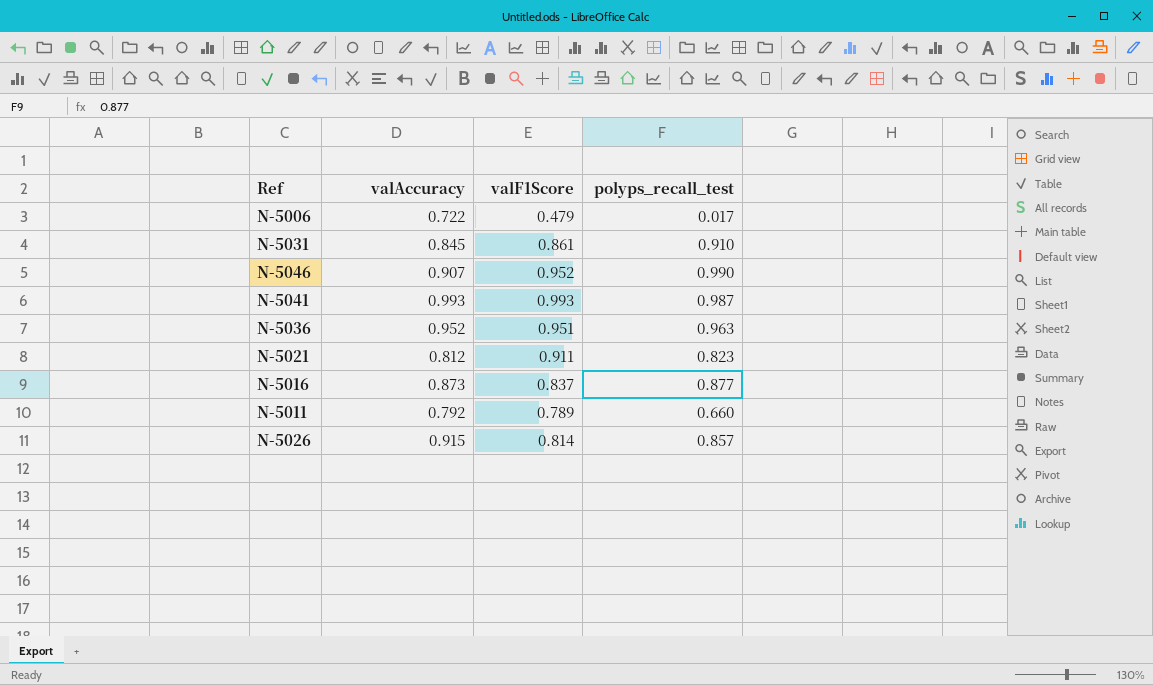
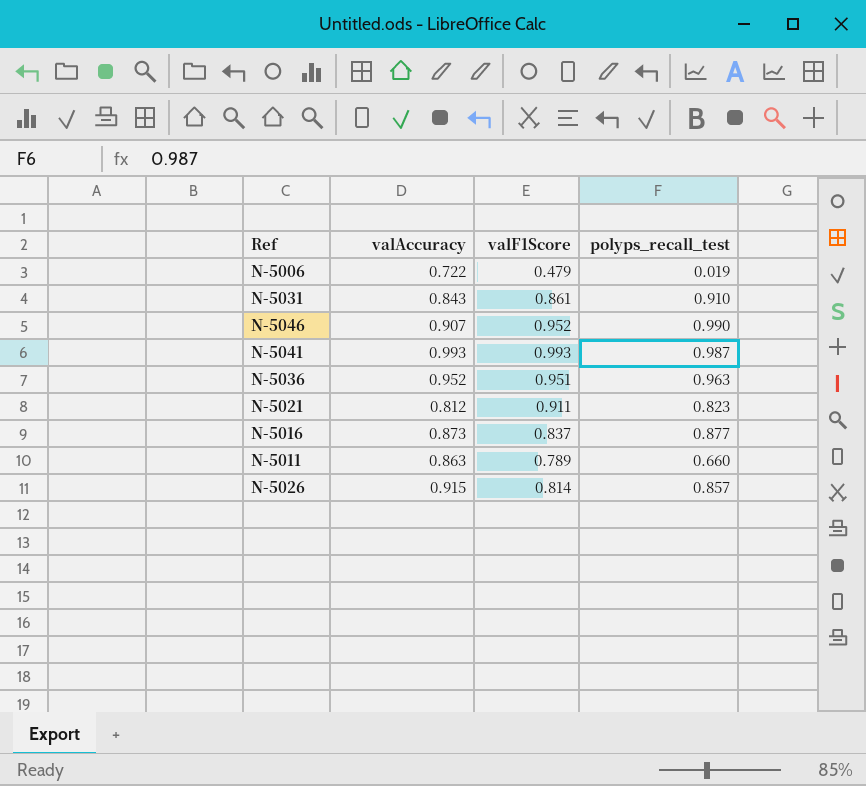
N-5006 | polyps_recall_test: 0.017 -> 0.019
N-5031 | valAccuracy: 0.845 -> 0.843
N-5011 | valAccuracy: 0.792 -> 0.863

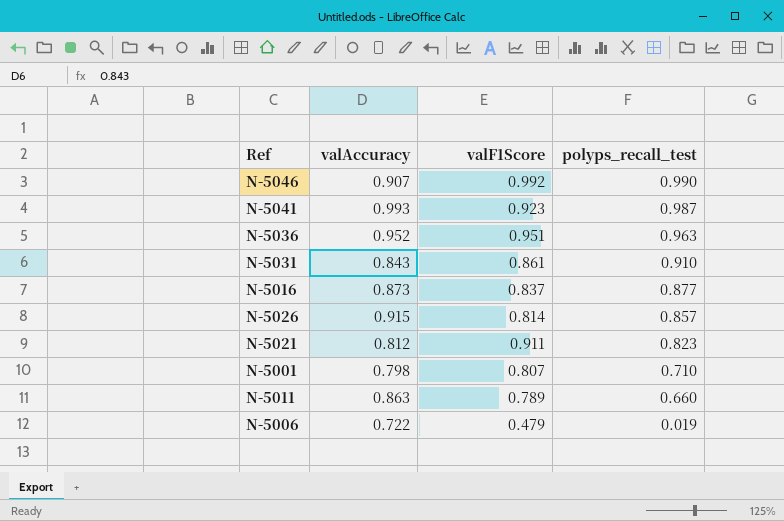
row order: none -> polyps_recall_test descending
N-5046 | valF1Score: 0.952 -> 0.992
N-5041 | valF1Score: 0.993 -> 0.923
row N-5001: none -> 0.798 | 0.807 | 0.710

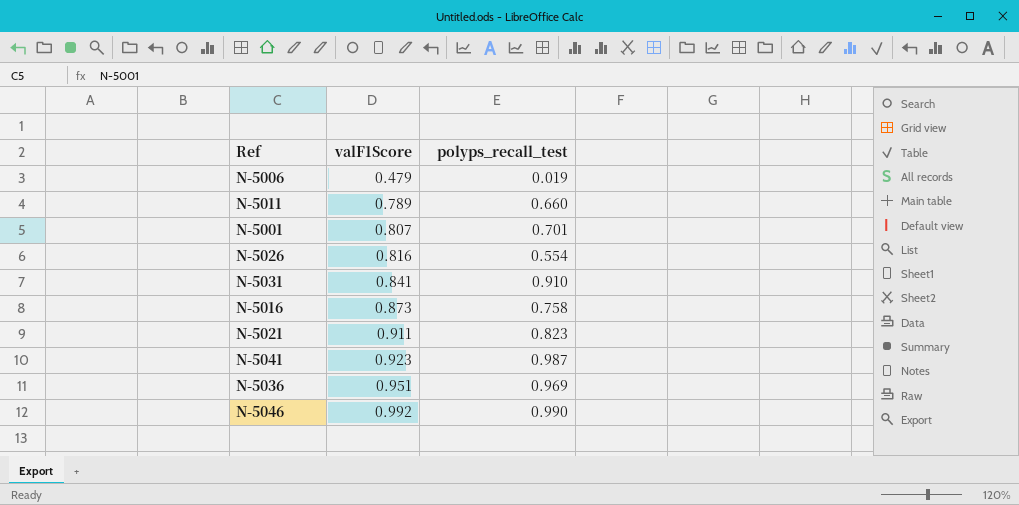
row order: polyps_recall_test descending -> valF1Score ascending
column valAccuracy | position: 2 -> none
N-5001 | polyps_recall_test: 0.710 -> 0.701
N-5026 | valF1Score: 0.814 -> 0.816
N-5026 | polyps_recall_test: 0.857 -> 0.554
N-5031 | valF1Score: 0.861 -> 0.841
N-5016 | valF1Score: 0.837 -> 0.873
N-5016 | polyps_recall_test: 0.877 -> 0.758
N-5036 | polyps_recall_test: 0.963 -> 0.969

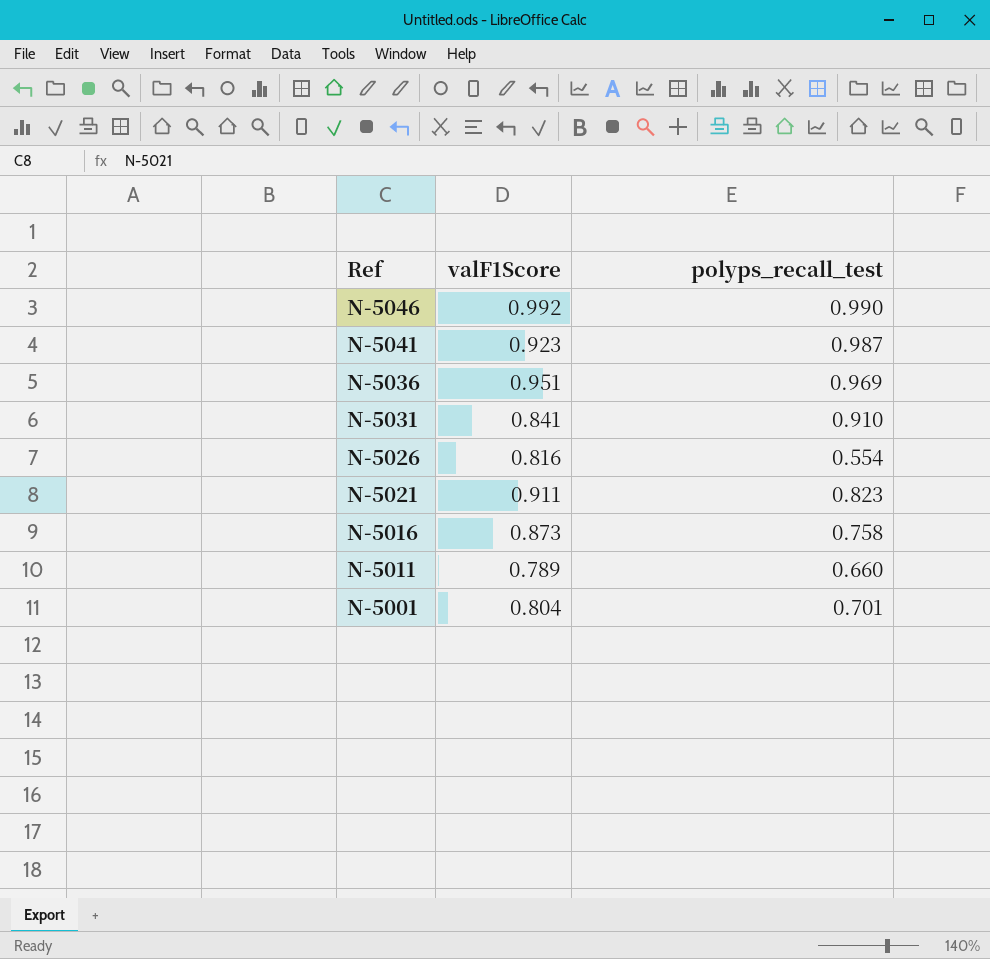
row order: valF1Score ascending -> Ref descending
row N-5006: 0.479 | 0.019 -> none
N-5001 | valF1Score: 0.807 -> 0.804

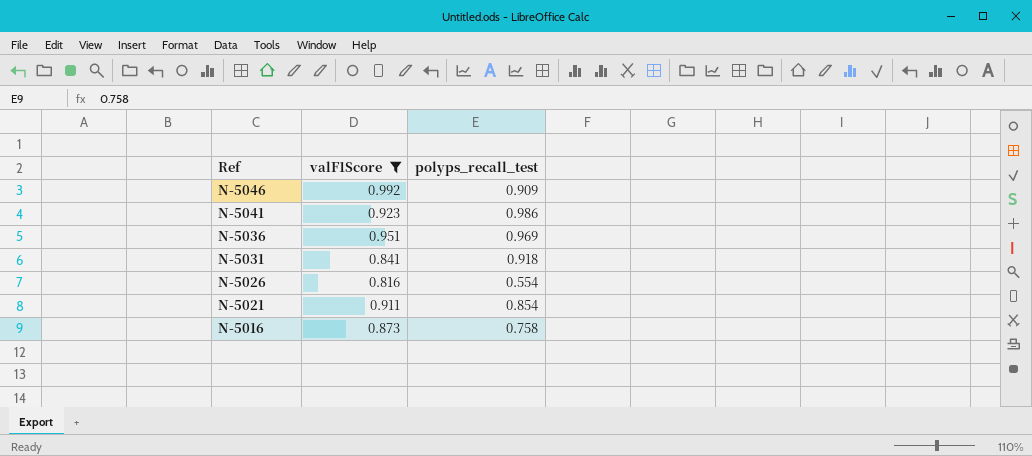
filter: none -> valF1Score >= 0.816
N-5046 | polyps_recall_test: 0.990 -> 0.909
N-5041 | polyps_recall_test: 0.987 -> 0.986
N-5031 | polyps_recall_test: 0.910 -> 0.918
N-5021 | polyps_recall_test: 0.823 -> 0.854

